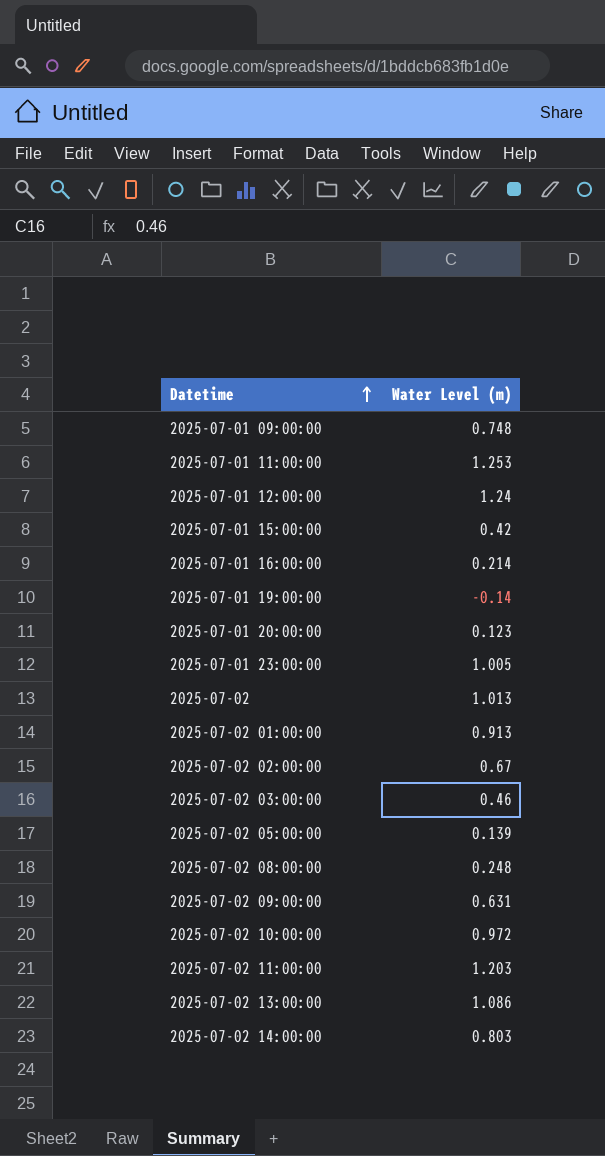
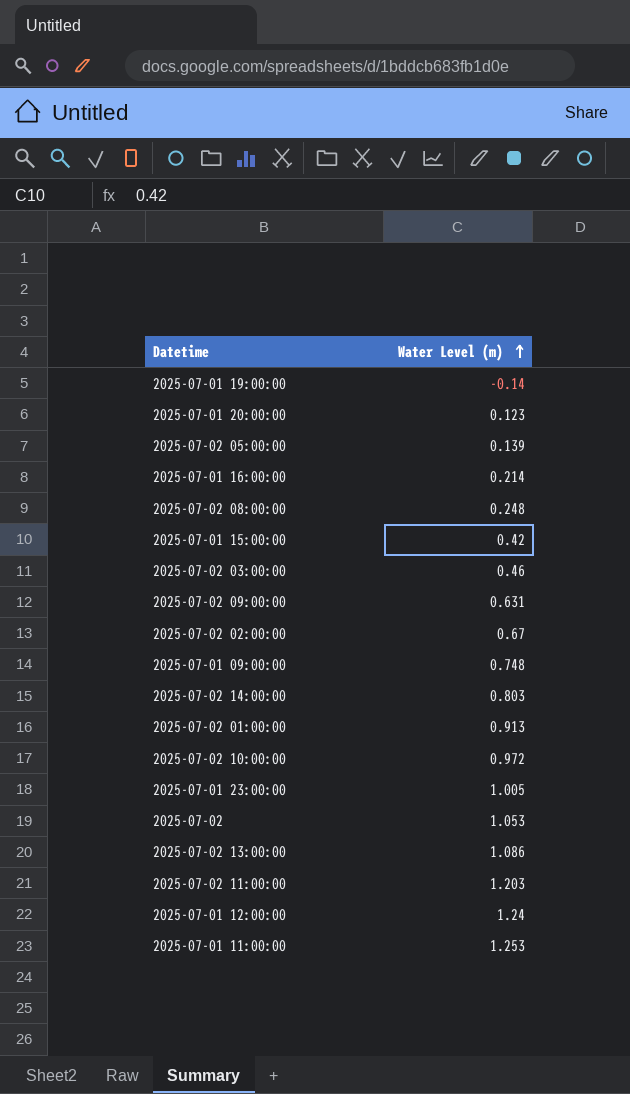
row order: Datetime ascending -> Water Level (m) ascending
2025-07-02 | Water Level (m): 1.013 -> 1.053

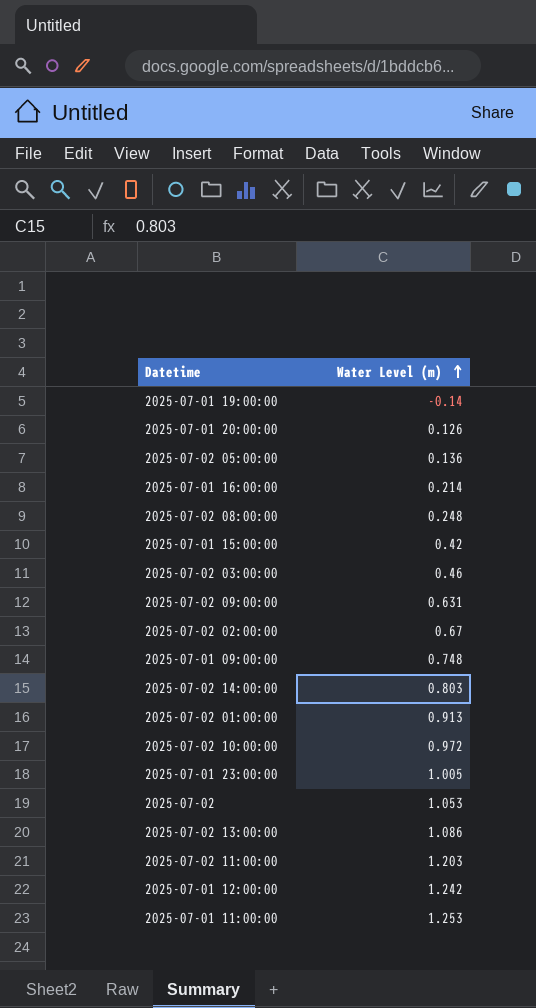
2025-07-01 20:00:00 | Water Level (m): 0.123 -> 0.126
2025-07-02 05:00:00 | Water Level (m): 0.139 -> 0.136
2025-07-01 12:00:00 | Water Level (m): 1.24 -> 1.242

